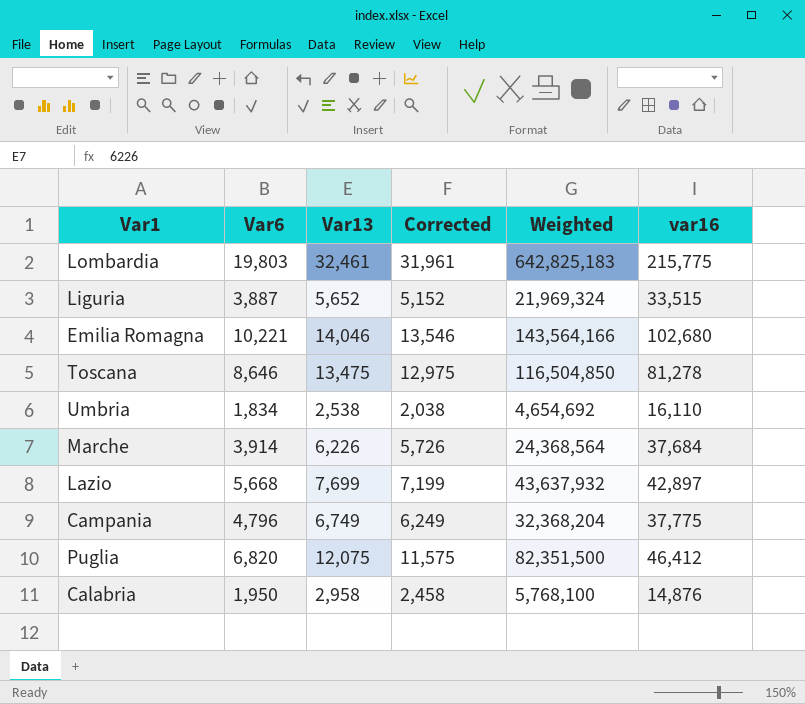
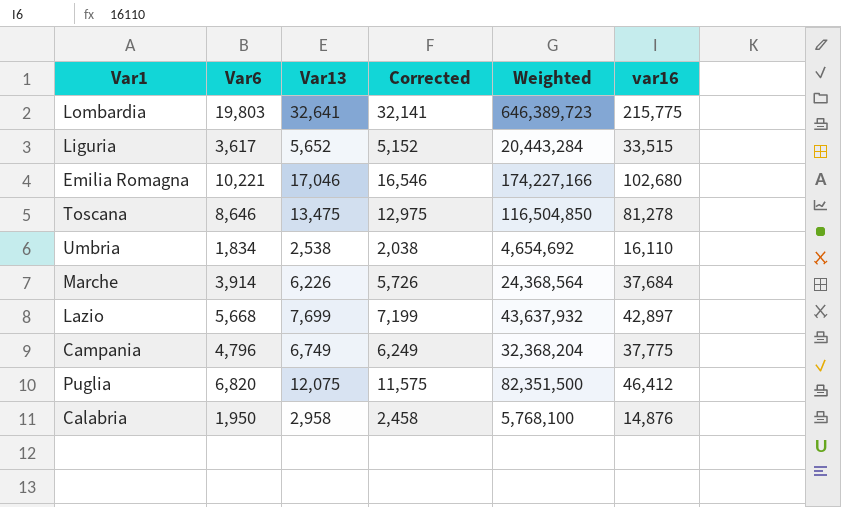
Lombardia | Var13: 32,461 -> 32,641
Lombardia | Corrected: 31,961 -> 32,141
Lombardia | Weighted: 642,825,183 -> 646,389,723
Liguria | Var6: 3,887 -> 3,617
Liguria | Weighted: 21,969,324 -> 20,443,284
Emilia Romagna | Var13: 14,046 -> 17,046
Emilia Romagna | Corrected: 13,546 -> 16,546
Emilia Romagna | Weighted: 143,564,166 -> 174,227,166

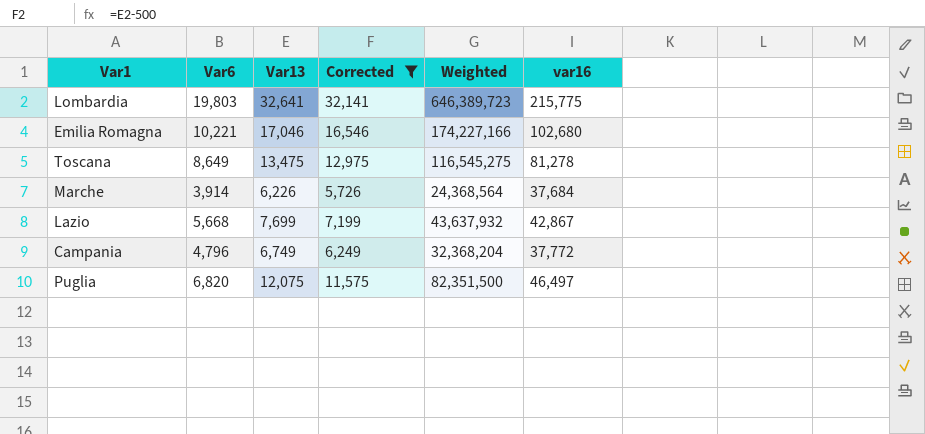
filter: none -> Corrected >= 5,726
Toscana | Var6: 8,646 -> 8,649
Toscana | Weighted: 116,504,850 -> 116,545,275
Lazio | var16: 42,897 -> 42,867
Campania | var16: 37,775 -> 37,772
Puglia | var16: 46,412 -> 46,497

